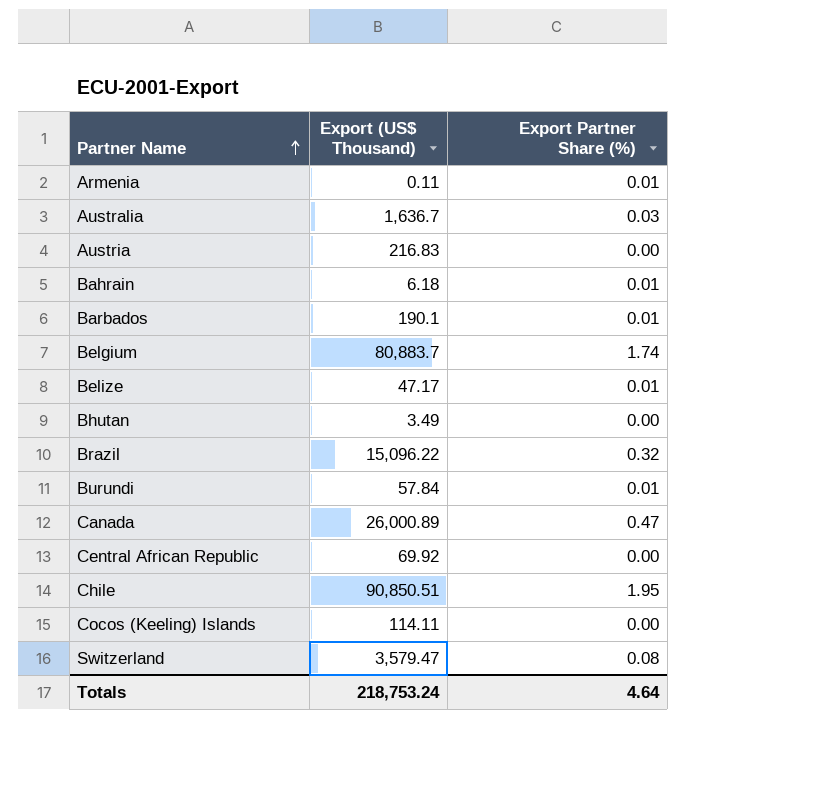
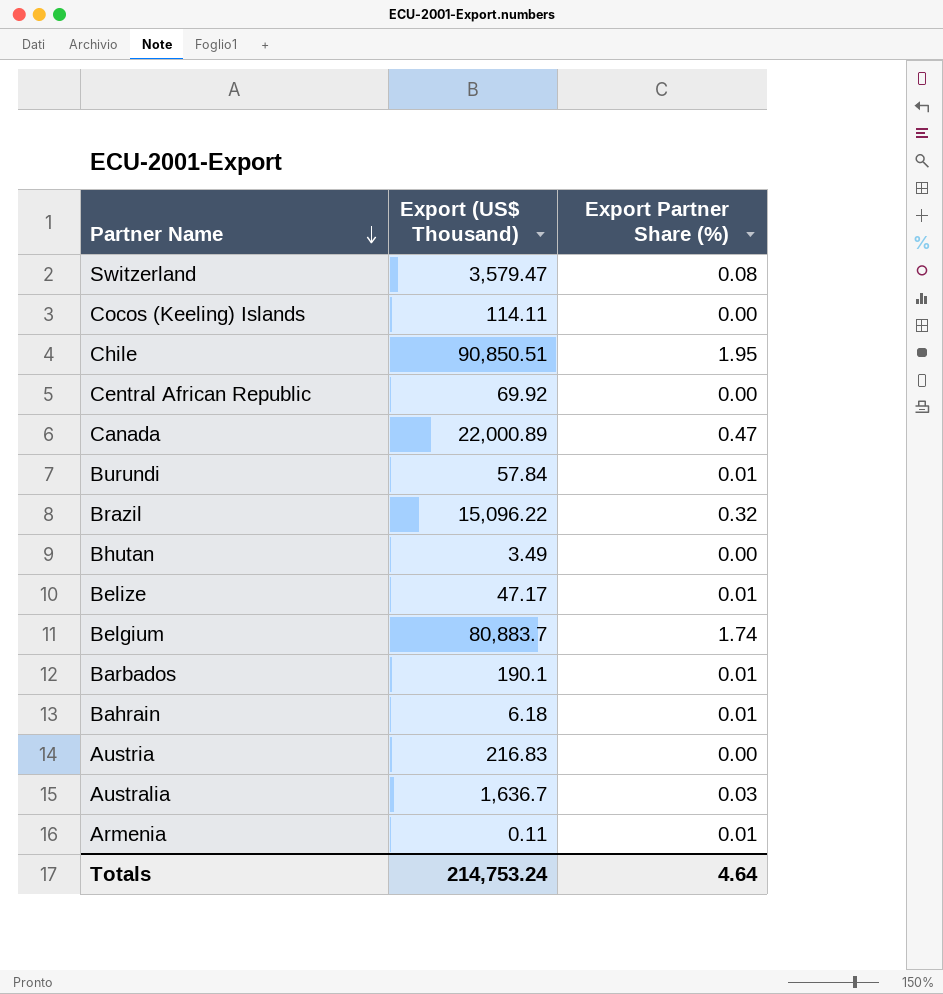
row order: Partner Name ascending -> Partner Name descending
Canada | Export (US$ Thousand): 26,000.89 -> 22,000.89
Totals | Export (US$ Thousand): 218,753.24 -> 214,753.24

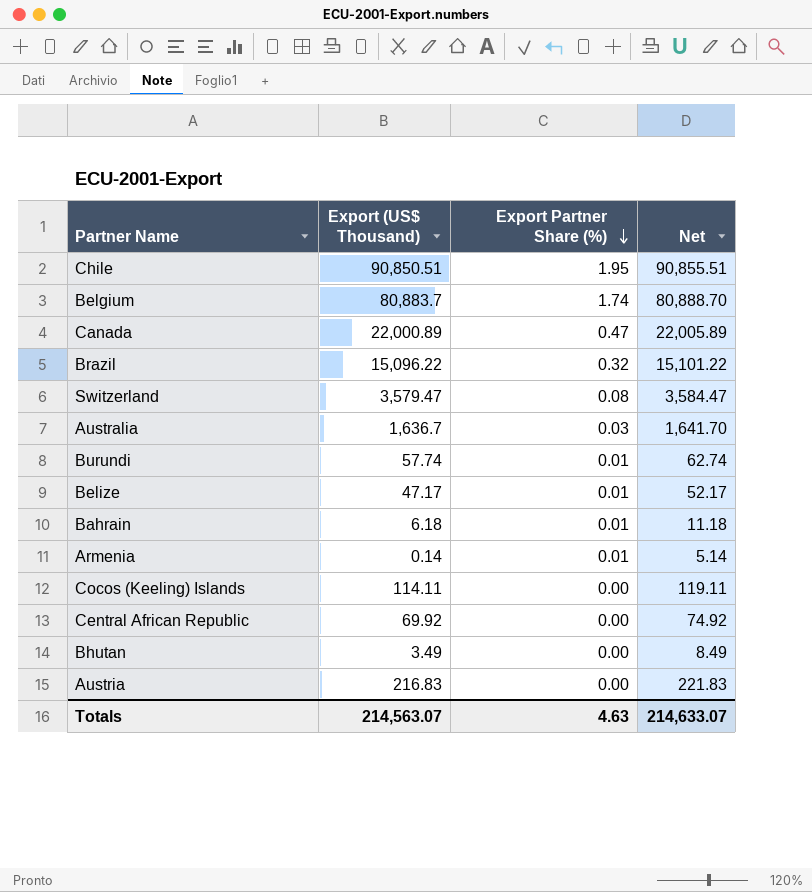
row order: Partner Name descending -> Export Partner Share (%) descending
column Net | formula: none -> [Export (US$ Thousand)] + 5
row Barbados: 190.1 | 0.01 -> none
Burundi | Export (US$ Thousand): 57.84 -> 57.74
Armenia | Export (US$ Thousand): 0.11 -> 0.14
Totals | Export (US$ Thousand): 214,753.24 -> 214,563.07
Totals | Export Partner Share (%): 4.64 -> 4.63

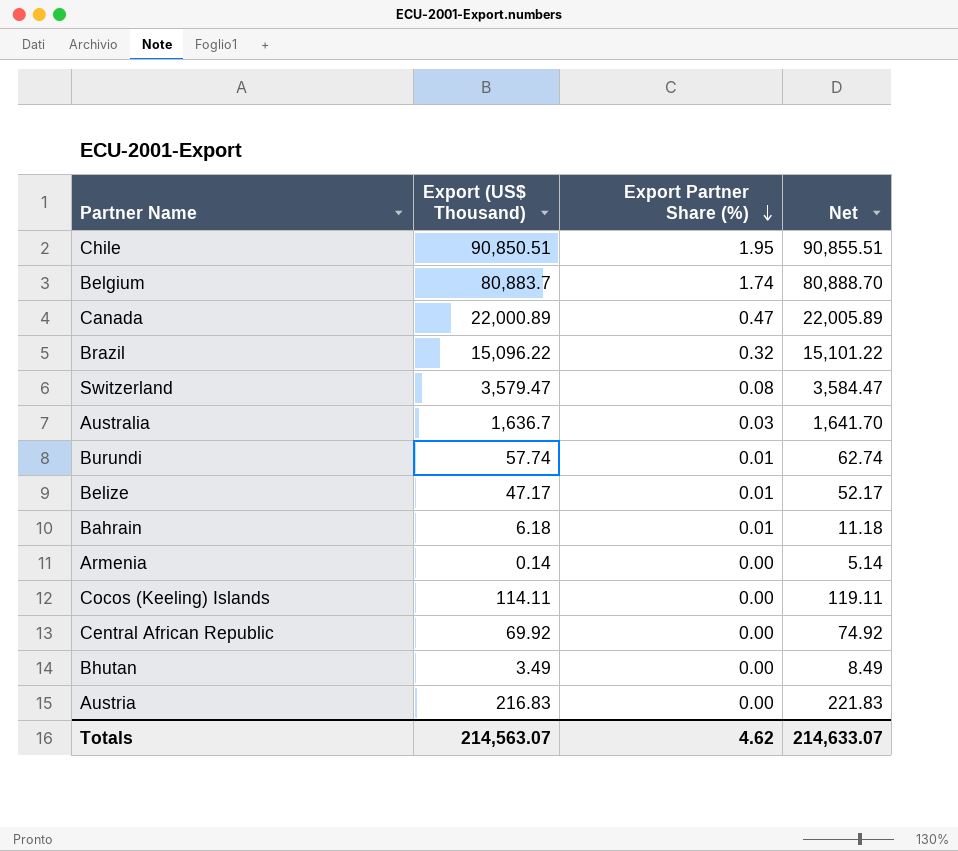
Armenia | Export Partner Share (%): 0.01 -> 0.00
Totals | Export Partner Share (%): 4.63 -> 4.62

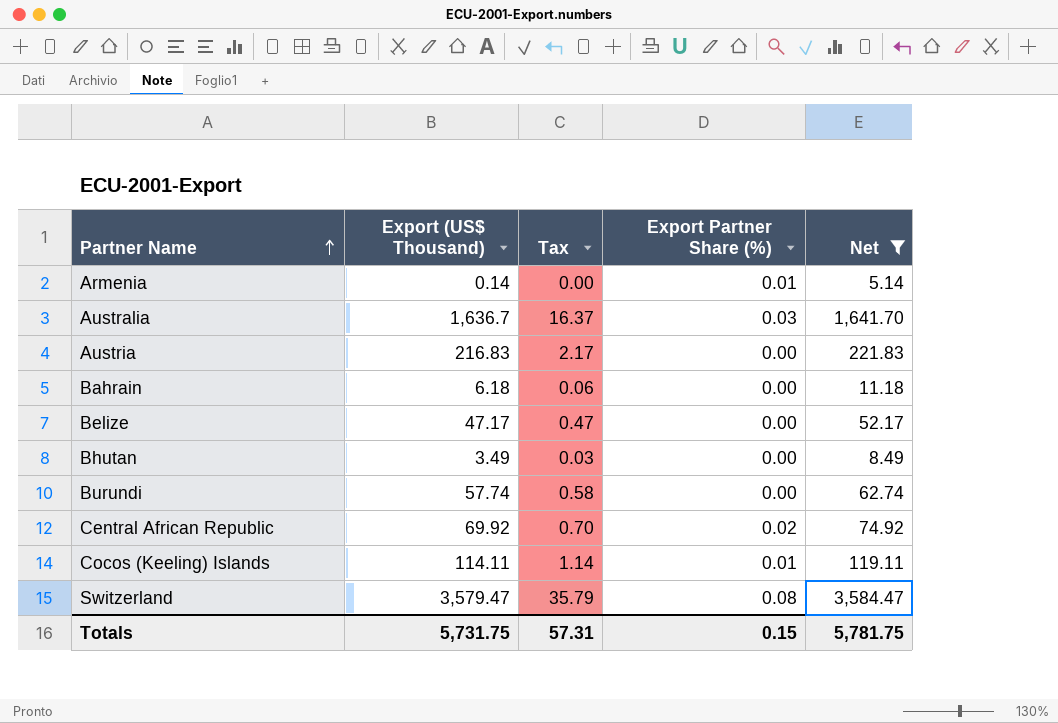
filter: none -> Net <= 3,584.47
row order: Export Partner Share (%) descending -> Partner Name ascending
column Tax | formula: none -> [Export (US$ Thousand)] * 0.01
Armenia | Export Partner Share (%): 0.00 -> 0.01
Bahrain | Export Partner Share (%): 0.01 -> 0.00
Belize | Export Partner Share (%): 0.01 -> 0.00
Burundi | Export Partner Share (%): 0.01 -> 0.00
Central African Republic | Export Partner Share (%): 0.00 -> 0.02
Cocos (Keeling) Islands | Export Partner Share (%): 0.00 -> 0.01
Totals | Export (US$ Thousand): 214,563.07 -> 5,731.75
Totals | Export Partner Share (%): 4.62 -> 0.15
Totals | Net: 214,633.07 -> 5,781.75

